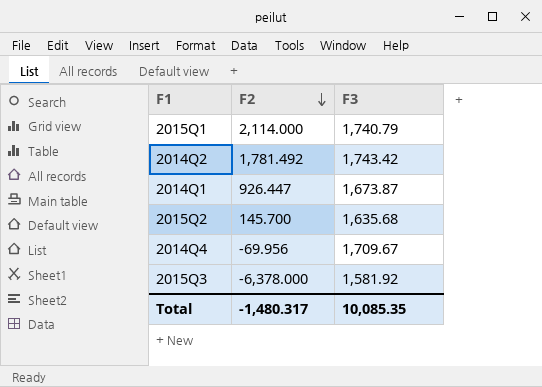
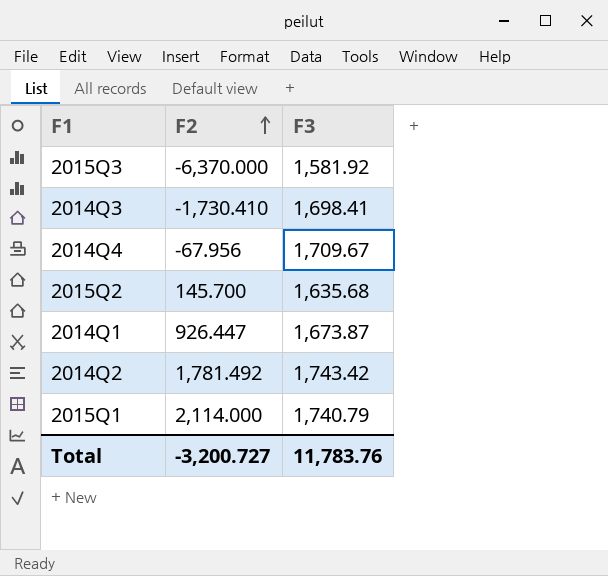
row order: F2 descending -> F2 ascending
2015Q3 | F2: -6,378.000 -> -6,370.000
row 2014Q3: none -> -1,730.410 | 1,698.41
2014Q4 | F2: -69.956 -> -67.956
Total | F2: -1,480.317 -> -3,200.727
Total | F3: 10,085.35 -> 11,783.76

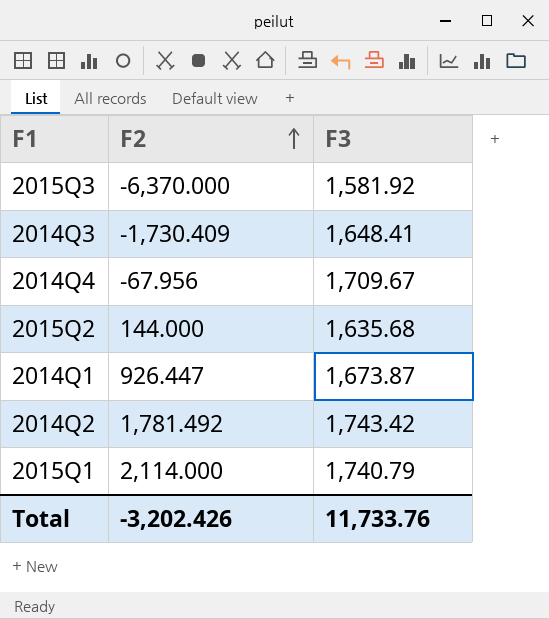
2014Q3 | F2: -1,730.410 -> -1,730.409
2014Q3 | F3: 1,698.41 -> 1,648.41
2015Q2 | F2: 145.700 -> 144.000
Total | F2: -3,200.727 -> -3,202.426
Total | F3: 11,783.76 -> 11,733.76

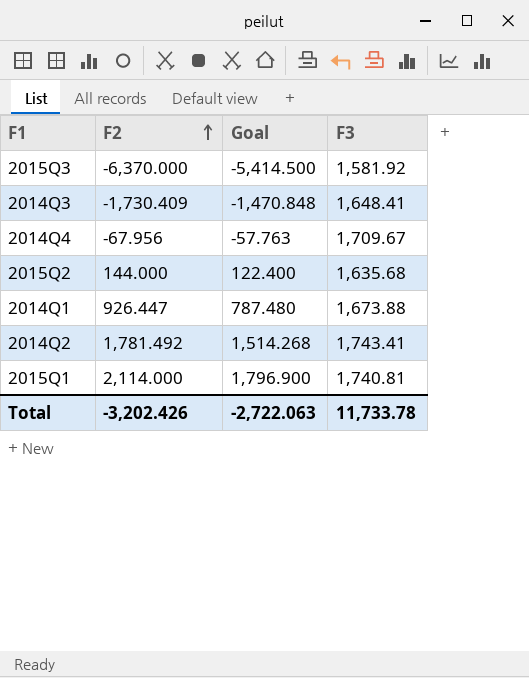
column Goal | formula: none -> [F2] * 0.85
2014Q1 | F3: 1,673.87 -> 1,673.88
2014Q2 | F3: 1,743.42 -> 1,743.41
2015Q1 | F3: 1,740.79 -> 1,740.81
Total | F3: 11,733.76 -> 11,733.78

